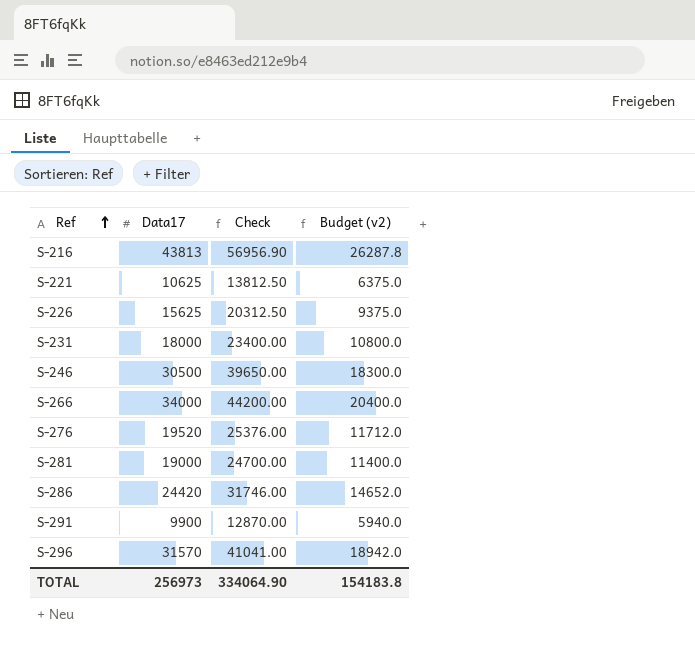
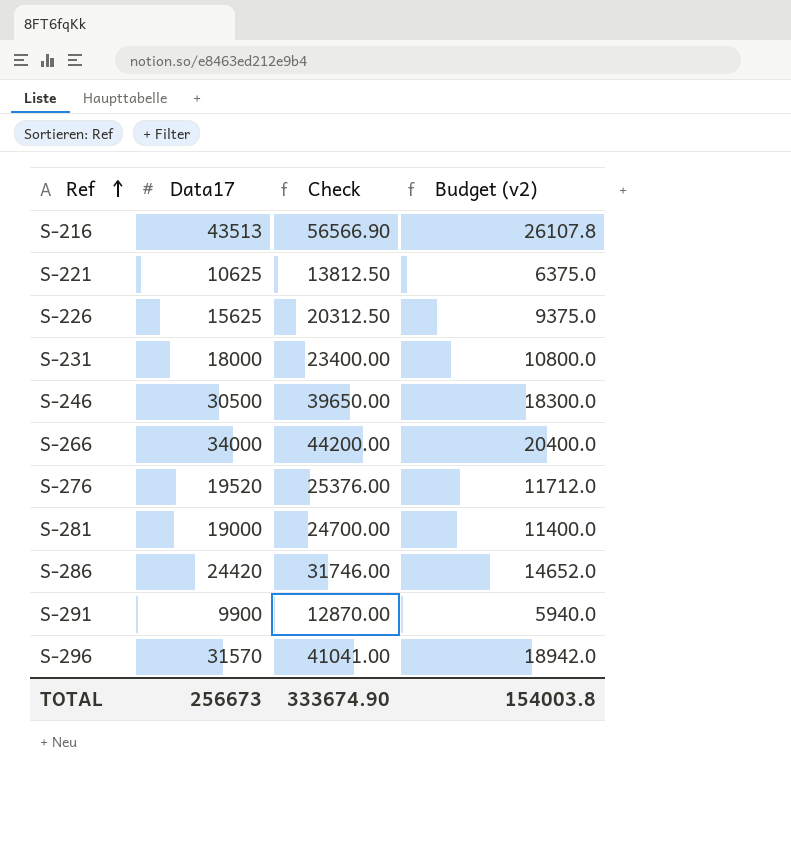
S-216 | Data17: 43813 -> 43513
S-216 | Check: 56956.90 -> 56566.90
S-216 | Budget (v2): 26287.8 -> 26107.8
TOTAL | Data17: 256973 -> 256673
TOTAL | Check: 334064.90 -> 333674.90
TOTAL | Budget (v2): 154183.8 -> 154003.8

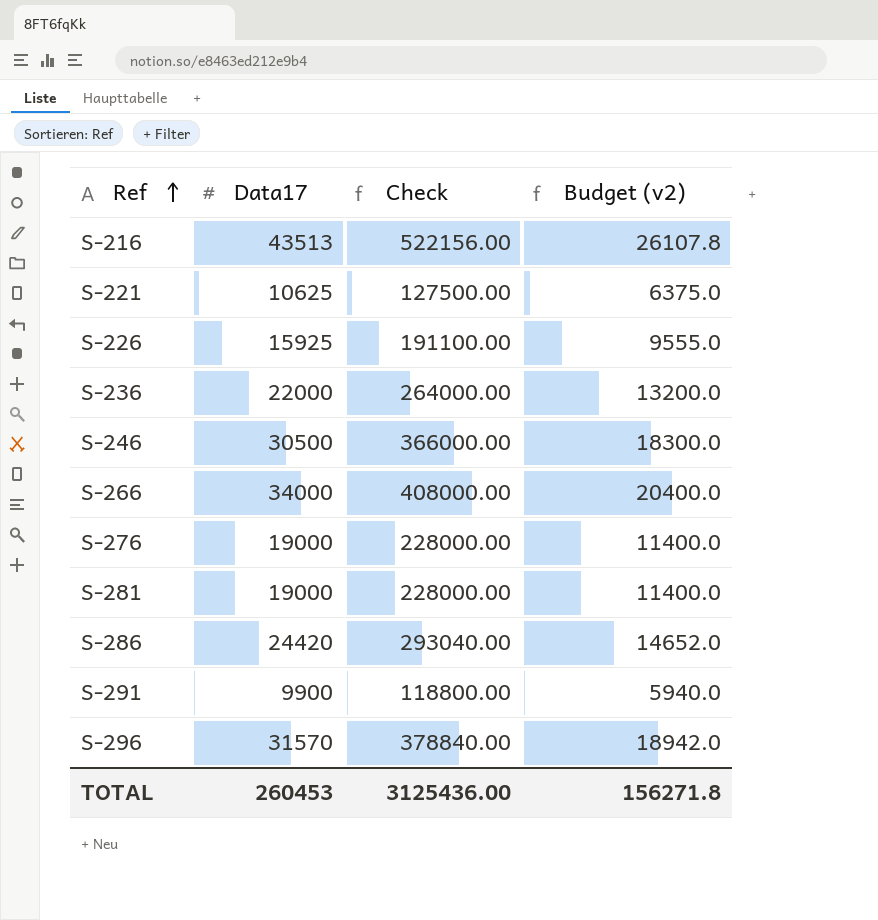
column Check | formula: [Data17] * 1.3 -> [Data17] * 12
row S-231: 18000 | 23400.00 | 10800.0 -> none
S-226 | Data17: 15625 -> 15925
S-226 | Budget (v2): 9375.0 -> 9555.0
row S-236: none -> 22000 | 264000.00 | 13200.0
S-276 | Data17: 19520 -> 19000
S-276 | Budget (v2): 11712.0 -> 11400.0
TOTAL | Data17: 256673 -> 260453
TOTAL | Check: 333674.90 -> 3125436.00
TOTAL | Budget (v2): 154003.8 -> 156271.8

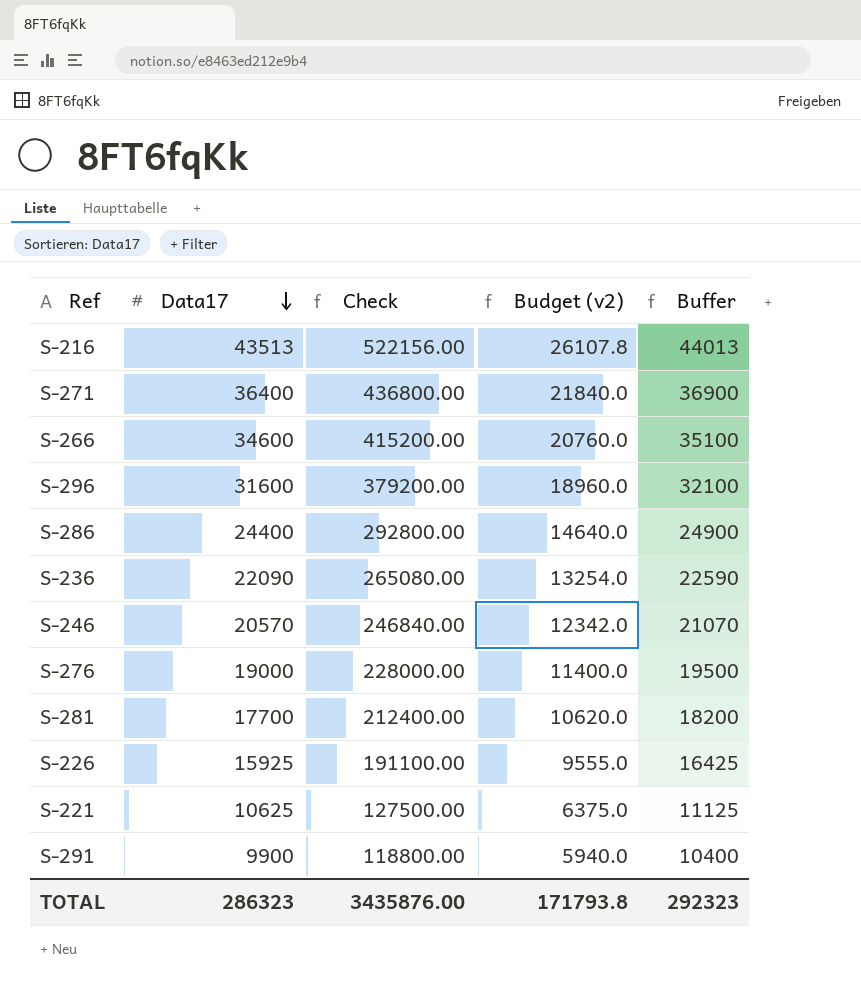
row order: Ref ascending -> Data17 descending
column Buffer | formula: none -> [Data17] + 500
row S-271: none -> 36400 | 436800.00 | 21840.0 | 36900
S-266 | Data17: 34000 -> 34600
S-266 | Check: 408000.00 -> 415200.00
S-266 | Budget (v2): 20400.0 -> 20760.0
S-296 | Data17: 31570 -> 31600
S-296 | Check: 378840.00 -> 379200.00
S-296 | Budget (v2): 18942.0 -> 18960.0
S-286 | Data17: 24420 -> 24400
S-286 | Check: 293040.00 -> 292800.00
S-286 | Budget (v2): 14652.0 -> 14640.0
S-236 | Data17: 22000 -> 22090
S-236 | Check: 264000.00 -> 265080.00
S-236 | Budget (v2): 13200.0 -> 13254.0
S-246 | Data17: 30500 -> 20570
S-246 | Check: 366000.00 -> 246840.00
S-246 | Budget (v2): 18300.0 -> 12342.0
S-281 | Data17: 19000 -> 17700
S-281 | Check: 228000.00 -> 212400.00
S-281 | Budget (v2): 11400.0 -> 10620.0
TOTAL | Data17: 260453 -> 286323
TOTAL | Check: 3125436.00 -> 3435876.00
TOTAL | Budget (v2): 156271.8 -> 171793.8

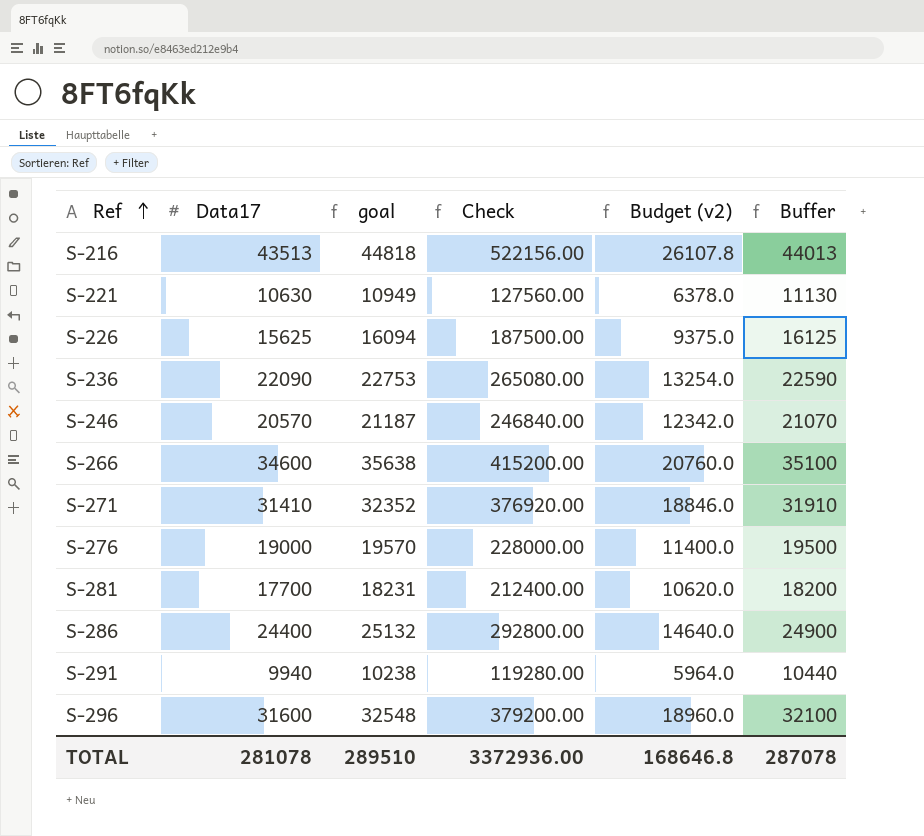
row order: Data17 descending -> Ref ascending
column goal | formula: none -> [Data17] * 1.03
S-221 | Data17: 10625 -> 10630
S-221 | Check: 127500.00 -> 127560.00
S-221 | Budget (v2): 6375.0 -> 6378.0
S-221 | Buffer: 11125 -> 11130
S-226 | Data17: 15925 -> 15625
S-226 | Check: 191100.00 -> 187500.00
S-226 | Budget (v2): 9555.0 -> 9375.0
S-226 | Buffer: 16425 -> 16125
S-271 | Data17: 36400 -> 31410
S-271 | Check: 436800.00 -> 376920.00
S-271 | Budget (v2): 21840.0 -> 18846.0
S-271 | Buffer: 36900 -> 31910
S-291 | Data17: 9900 -> 9940
S-291 | Check: 118800.00 -> 119280.00
S-291 | Budget (v2): 5940.0 -> 5964.0
S-291 | Buffer: 10400 -> 10440
TOTAL | Data17: 286323 -> 281078
TOTAL | Check: 3435876.00 -> 3372936.00
TOTAL | Budget (v2): 171793.8 -> 168646.8
TOTAL | Buffer: 292323 -> 287078

